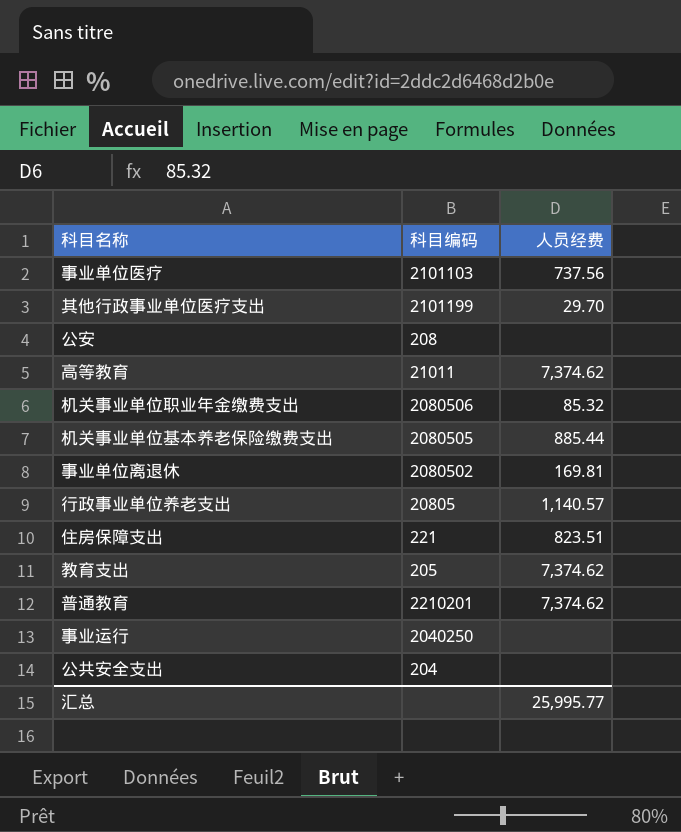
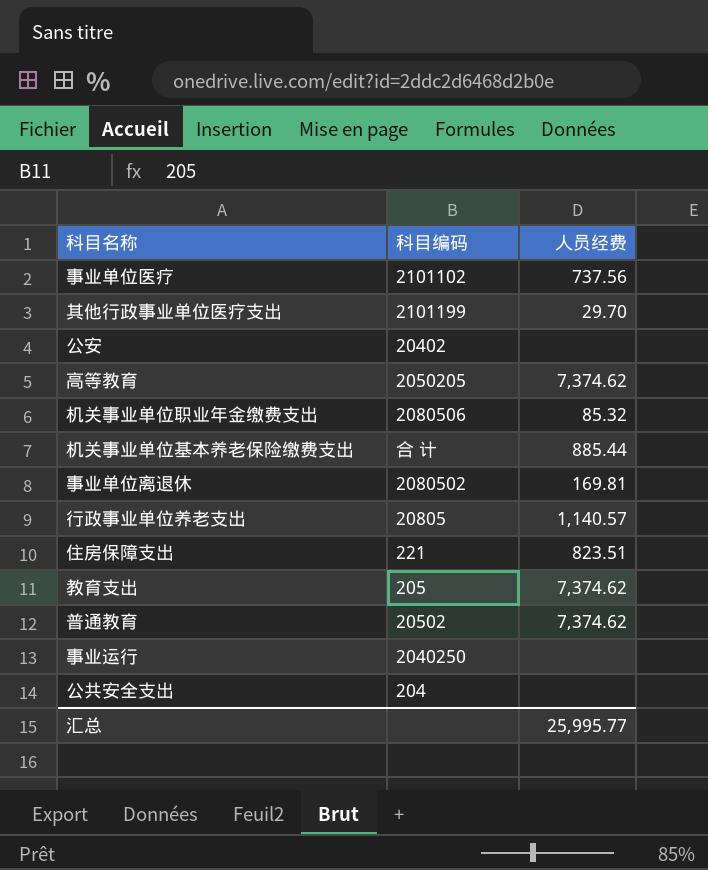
事业单位医疗 | 科目编码: 2101103 -> 2101102
公安 | 科目编码: 208 -> 20402
高等教育 | 科目编码: 21011 -> 2050205
机关事业单位基本养老保险缴费支出 | 科目编码: 2080505 -> 合 计
普通教育 | 科目编码: 2210201 -> 20502

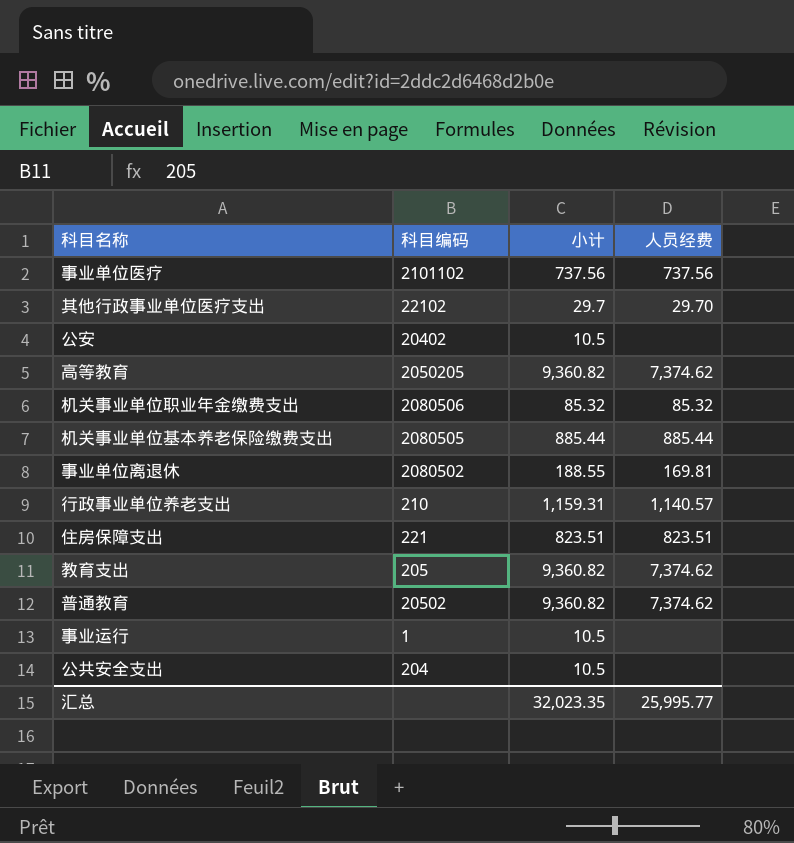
column 小计 | position: none -> 3
其他行政事业单位医疗支出 | 科目编码: 2101199 -> 22102
机关事业单位基本养老保险缴费支出 | 科目编码: 合 计 -> 2080505
行政事业单位养老支出 | 科目编码: 20805 -> 210
事业运行 | 科目编码: 2040250 -> 1

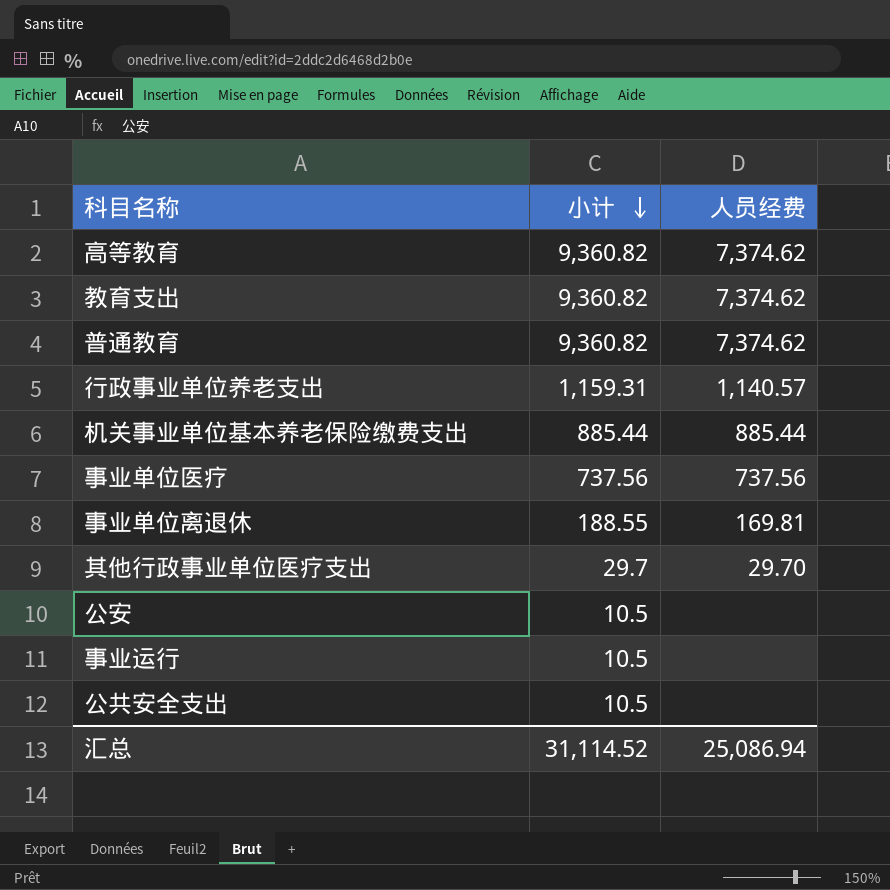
row order: none -> 小计 descending
column 科目编码 | position: 2 -> none
row 机关事业单位职业年金缴费支出: 2080506 | 85.32 | 85.32 -> none
row 住房保障支出: 221 | 823.51 | 823.51 -> none
汇总 | 小计: 32,023.35 -> 31,114.52
汇总 | 人员经费: 25,995.77 -> 25,086.94

